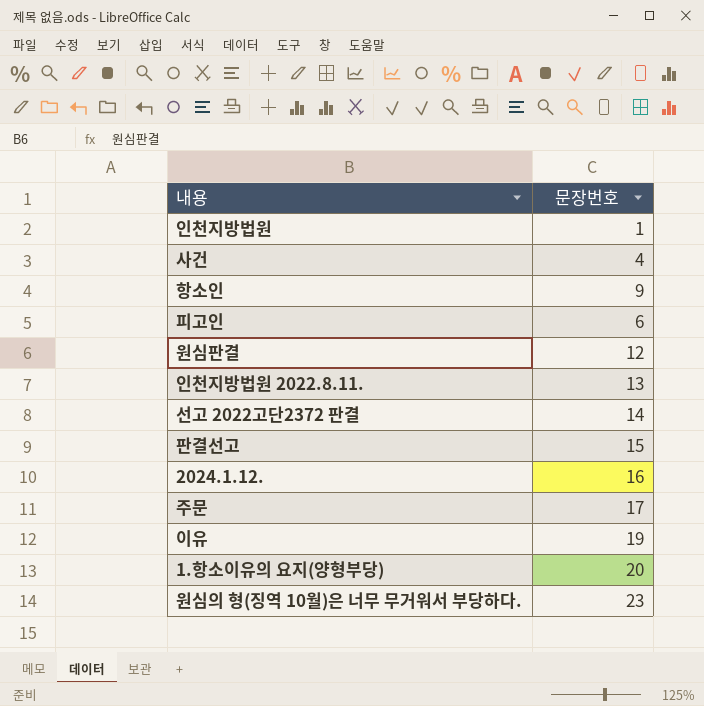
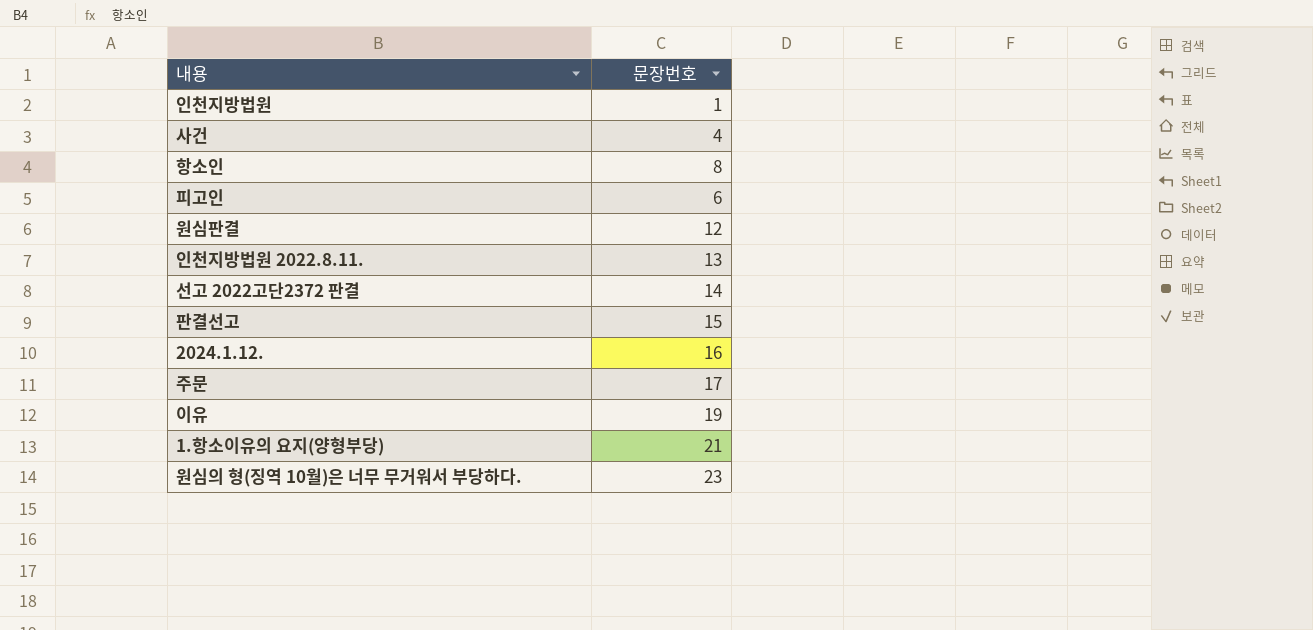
항소인 | 문장번호: 9 -> 8
1.항소이유의 요지(양형부당) | 문장번호: 20 -> 21

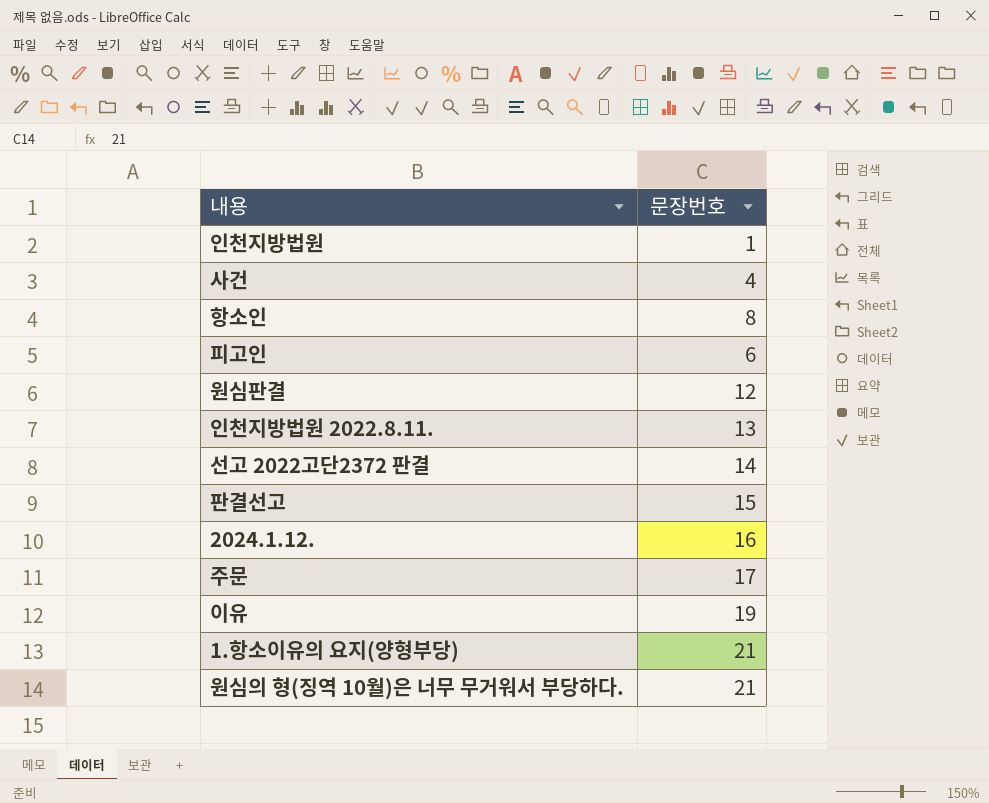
원심의 형(징역 10월)은 너무 무거워서 부당하다. | 문장번호: 23 -> 21

